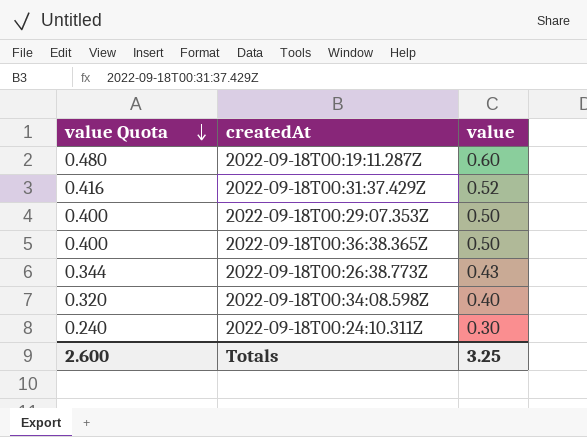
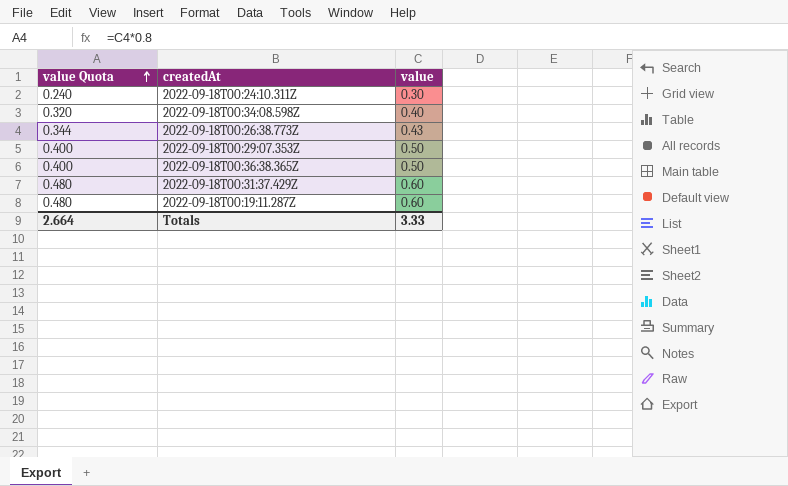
row order: value Quota descending -> value Quota ascending
2022-09-18T00:31:37.429Z | value Quota: 0.416 -> 0.480
2022-09-18T00:31:37.429Z | value: 0.52 -> 0.60
Totals | value Quota: 2.600 -> 2.664
Totals | value: 3.25 -> 3.33

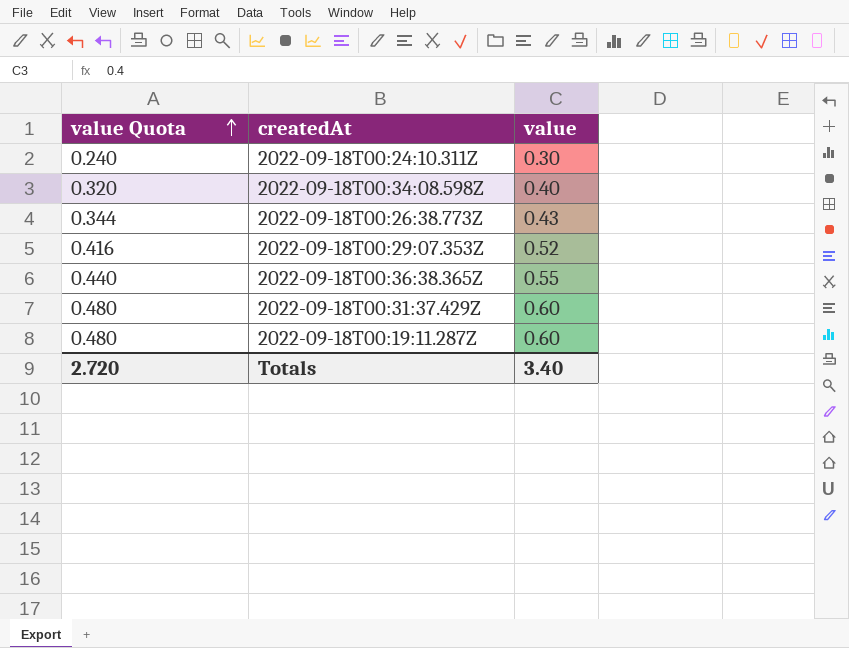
2022-09-18T00:29:07.353Z | value Quota: 0.400 -> 0.416
2022-09-18T00:29:07.353Z | value: 0.50 -> 0.52
2022-09-18T00:36:38.365Z | value Quota: 0.400 -> 0.440
2022-09-18T00:36:38.365Z | value: 0.50 -> 0.55
Totals | value Quota: 2.664 -> 2.720
Totals | value: 3.33 -> 3.40

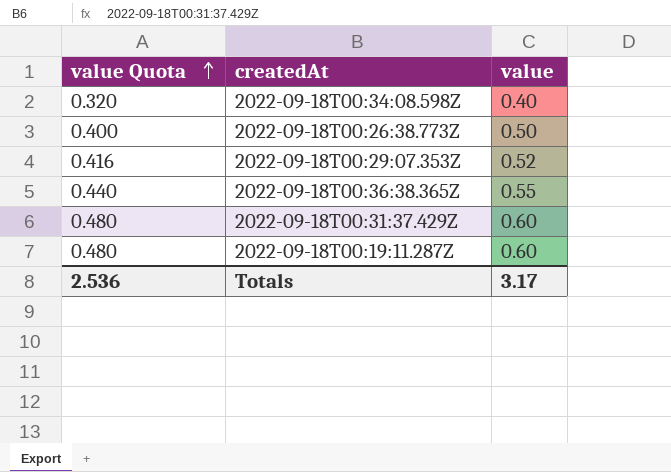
row 2022-09-18T00:24:10.311Z: 0.240 | 0.30 -> none
2022-09-18T00:26:38.773Z | value Quota: 0.344 -> 0.400
2022-09-18T00:26:38.773Z | value: 0.43 -> 0.50
Totals | value Quota: 2.720 -> 2.536
Totals | value: 3.40 -> 3.17

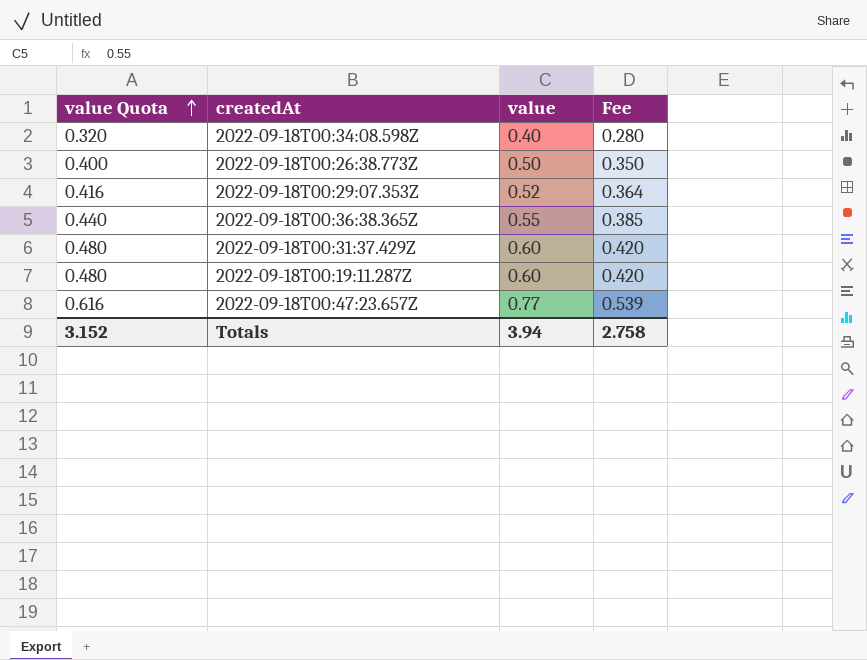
column Fee | formula: none -> [value] * 0.7
row 2022-09-18T00:47:23.657Z: none -> 0.616 | 0.77 | 0.539
Totals | value Quota: 2.536 -> 3.152
Totals | value: 3.17 -> 3.94

